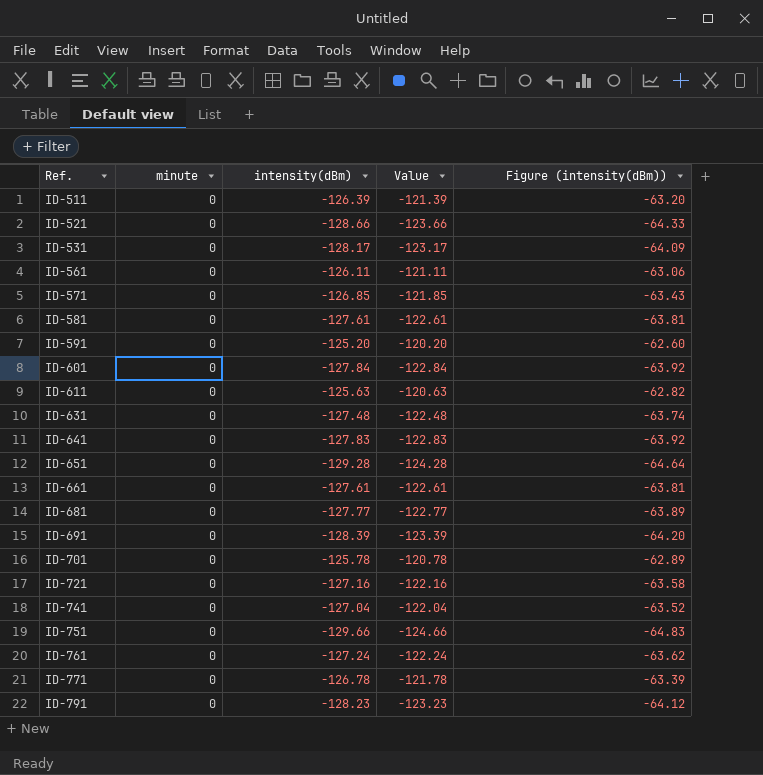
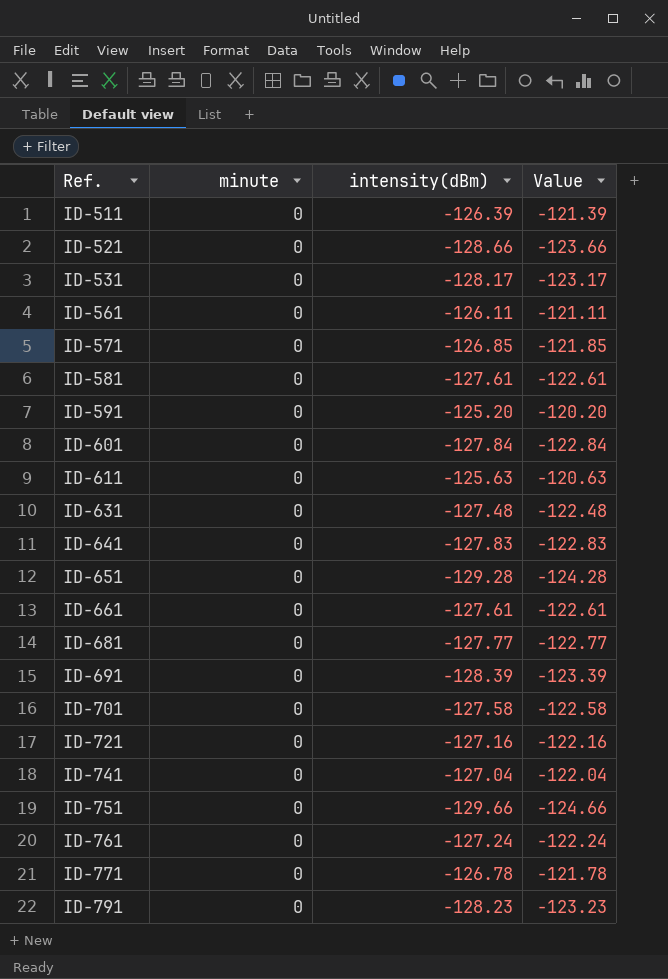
column Figure (intensity(dBm)) | formula: [intensity(dBm)] * 0.5 -> none
ID-701 | intensity(dBm): -125.78 -> -127.58
ID-701 | Value: -120.78 -> -122.58

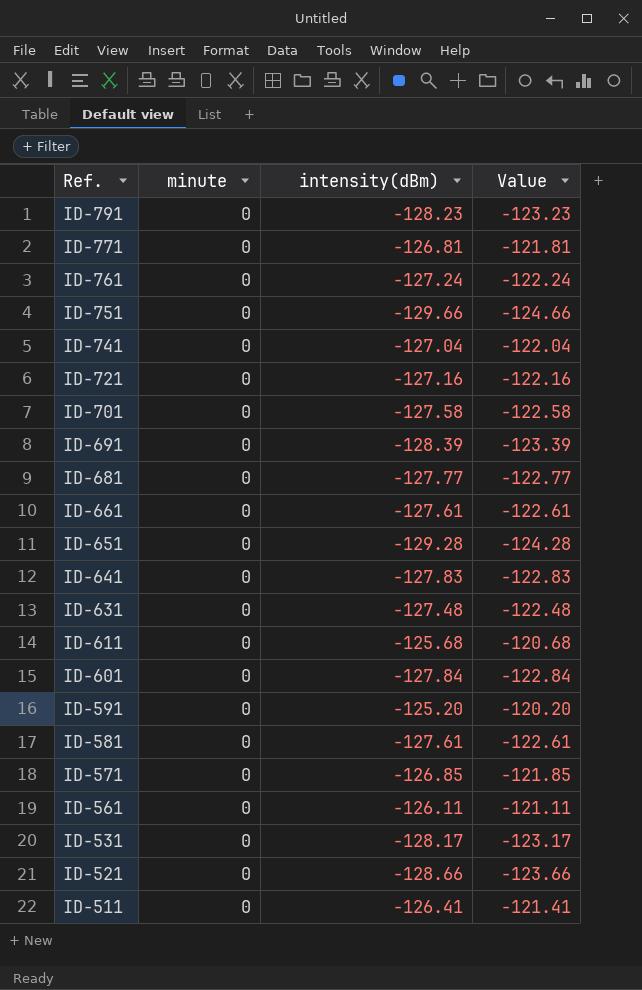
row order: Ref. ascending -> Ref. descending
ID-771 | intensity(dBm): -126.78 -> -126.81
ID-771 | Value: -121.78 -> -121.81
ID-611 | intensity(dBm): -125.63 -> -125.68
ID-611 | Value: -120.63 -> -120.68
ID-511 | intensity(dBm): -126.39 -> -126.41
ID-511 | Value: -121.39 -> -121.41

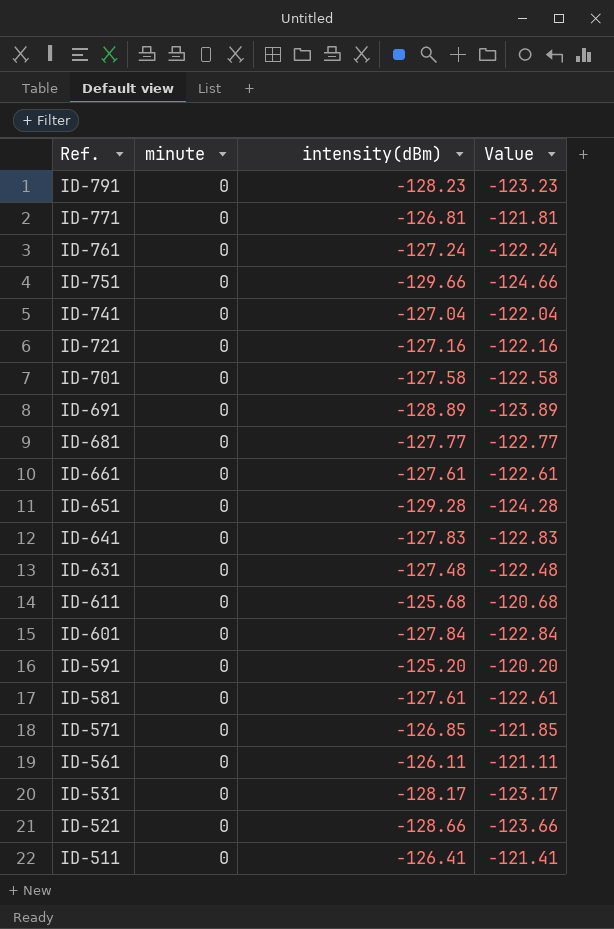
ID-691 | intensity(dBm): -128.39 -> -128.89
ID-691 | Value: -123.39 -> -123.89

